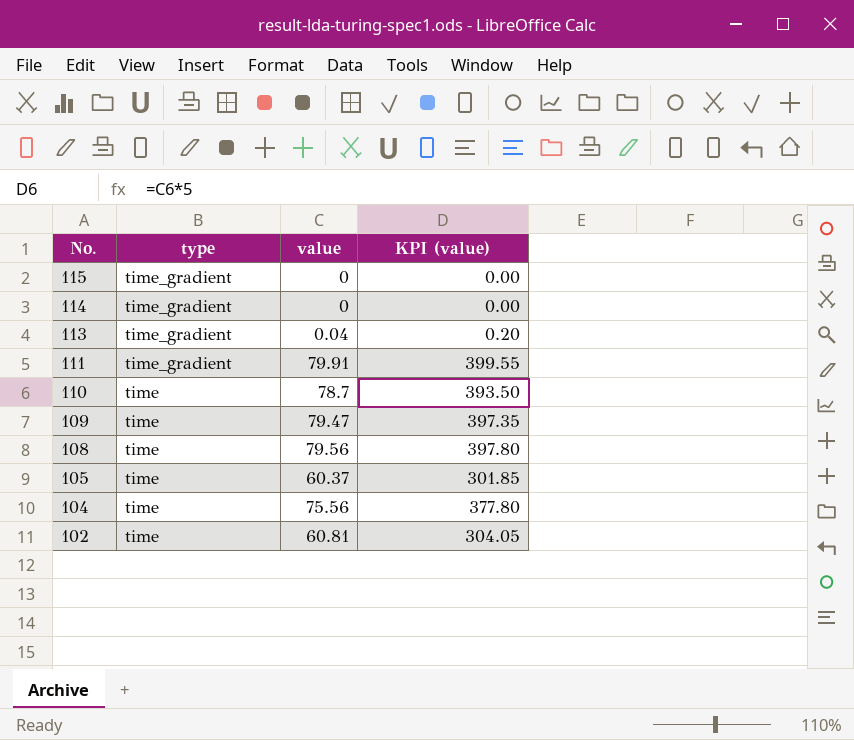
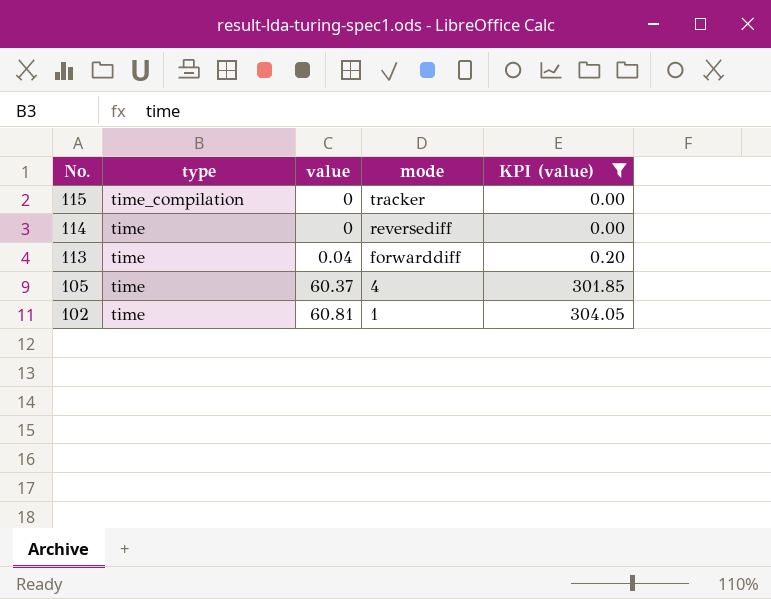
filter: none -> KPI (value) <= 304.05
column mode | position: none -> 4
115 | type: time_gradient -> time_compilation
114 | type: time_gradient -> time
113 | type: time_gradient -> time

